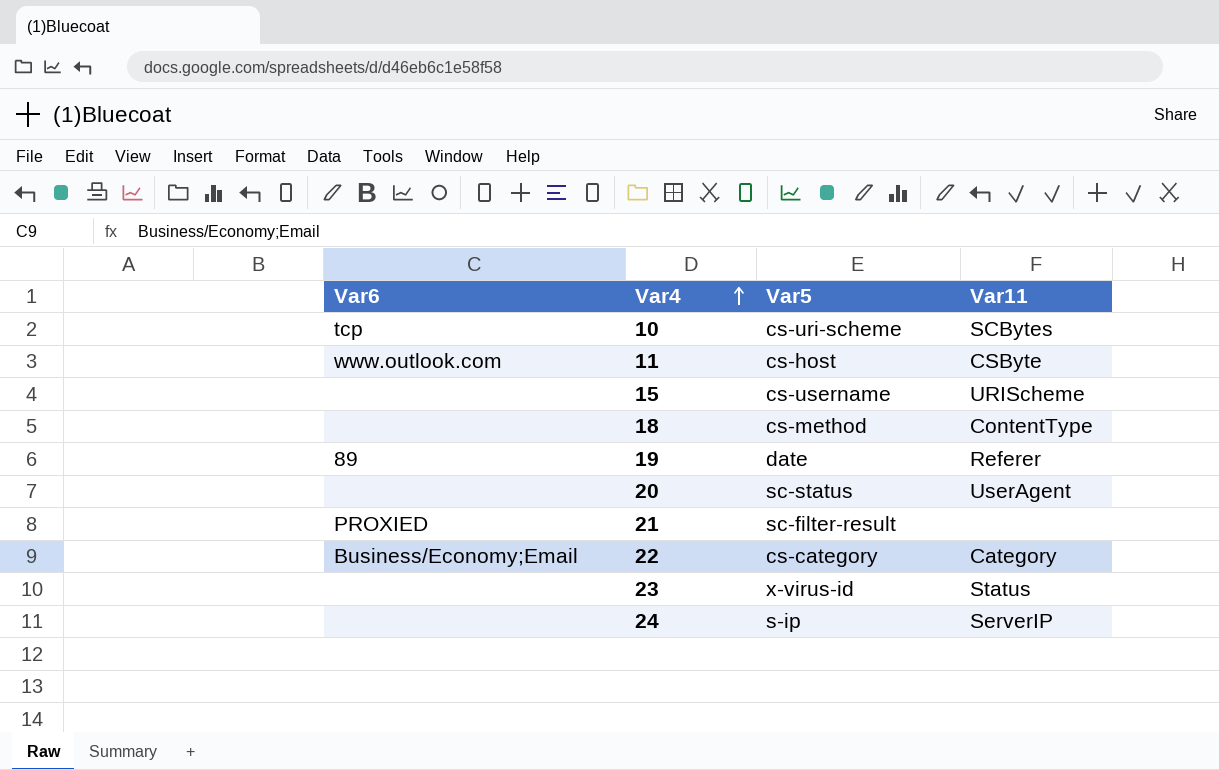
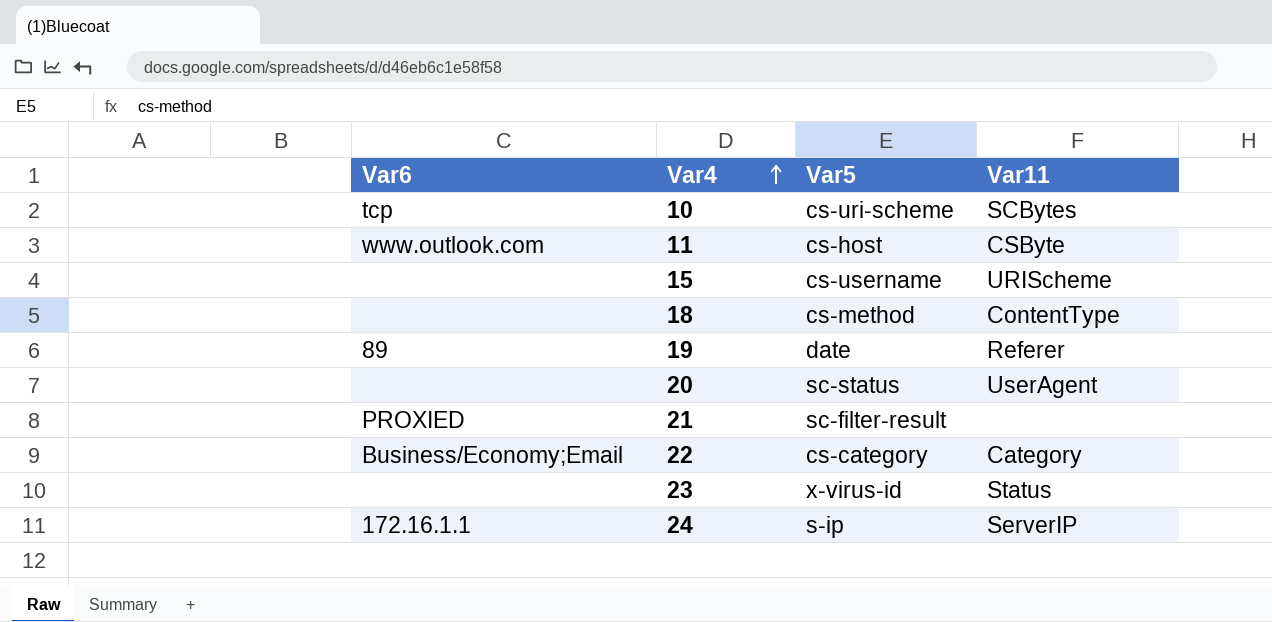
24 | Var6: none -> 172.16.1.1

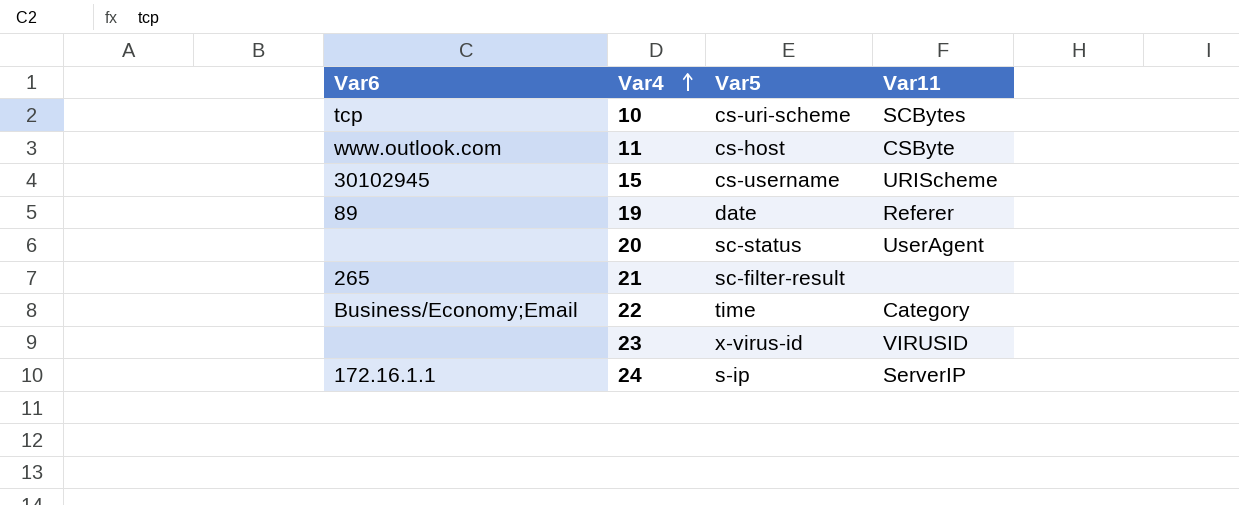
row 18: none | cs-method | ContentType -> none
15 | Var6: none -> 30102945
21 | Var6: PROXIED -> 265
22 | Var5: cs-category -> time
23 | Var11: Status -> VIRUSID

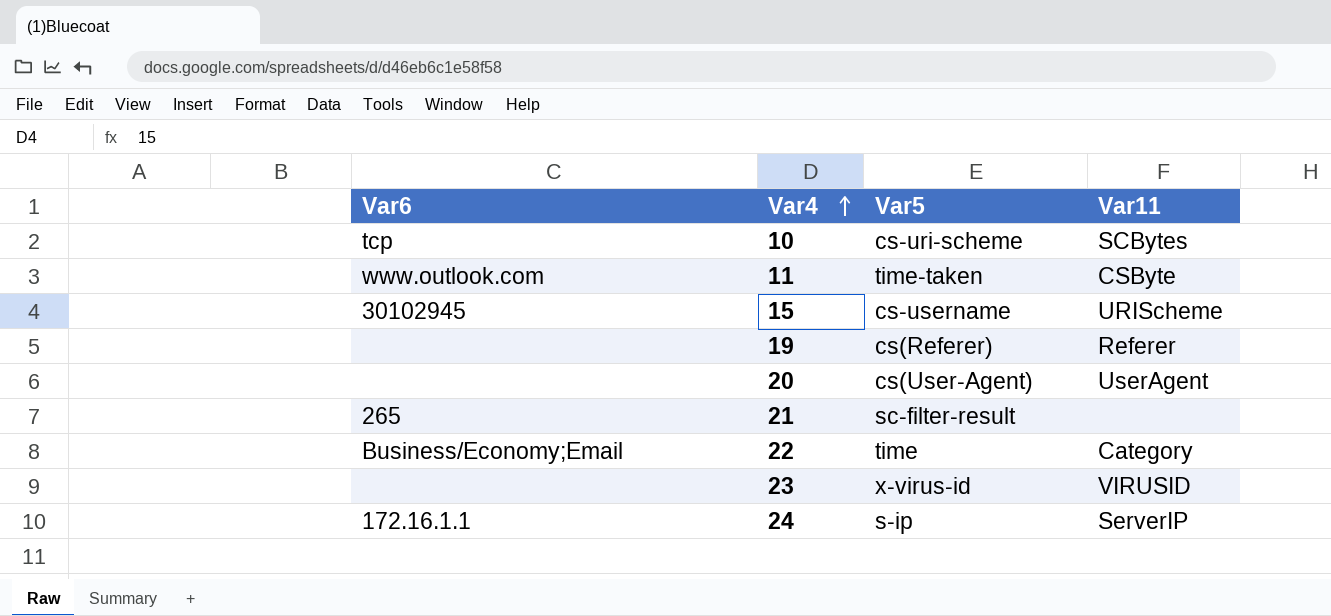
11 | Var5: cs-host -> time-taken
19 | Var6: 89 -> none
19 | Var5: date -> cs(Referer)
20 | Var5: sc-status -> cs(User-Agent)

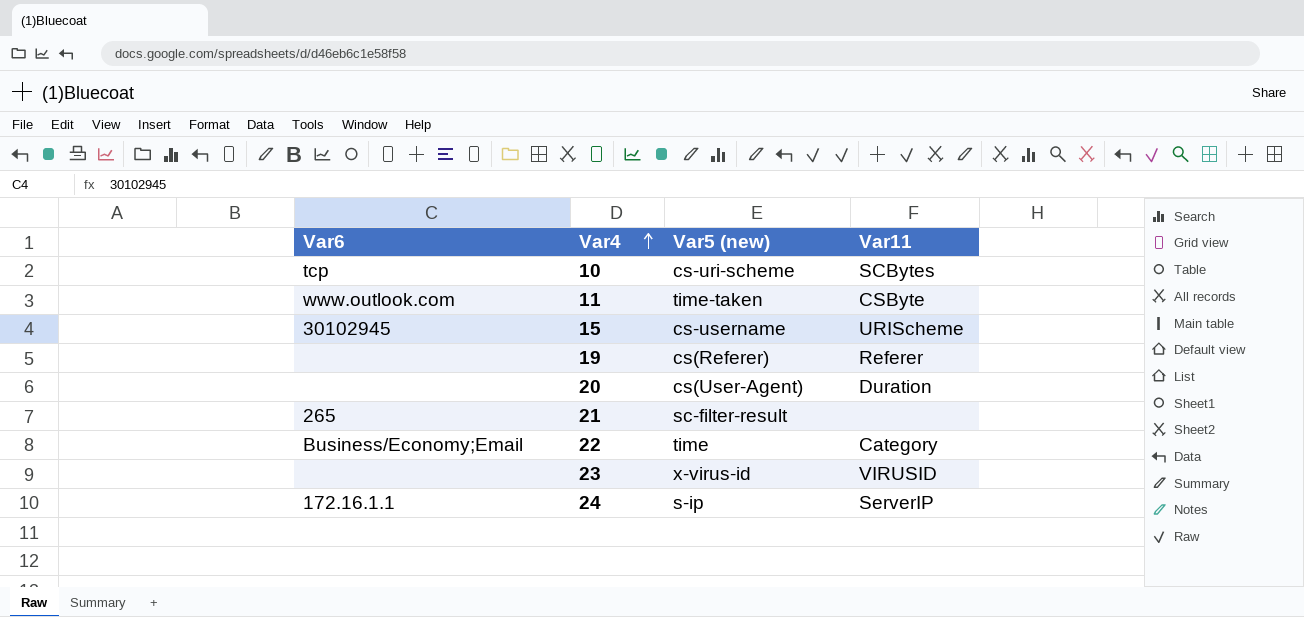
column name: Var5 -> Var5 (new)
20 | Var11: UserAgent -> Duration

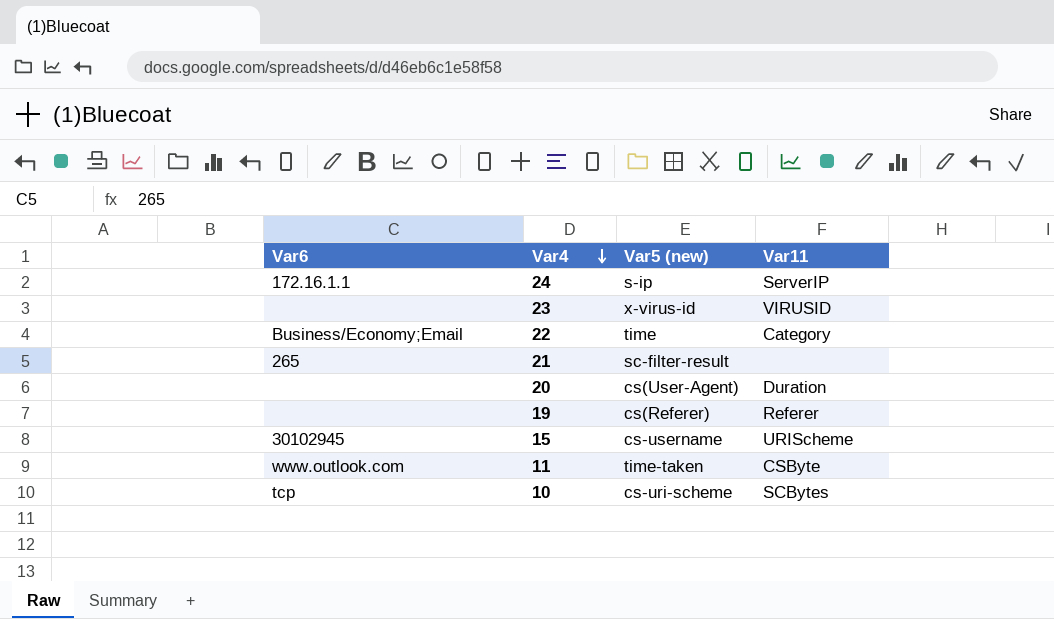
row order: Var4 ascending -> Var4 descending

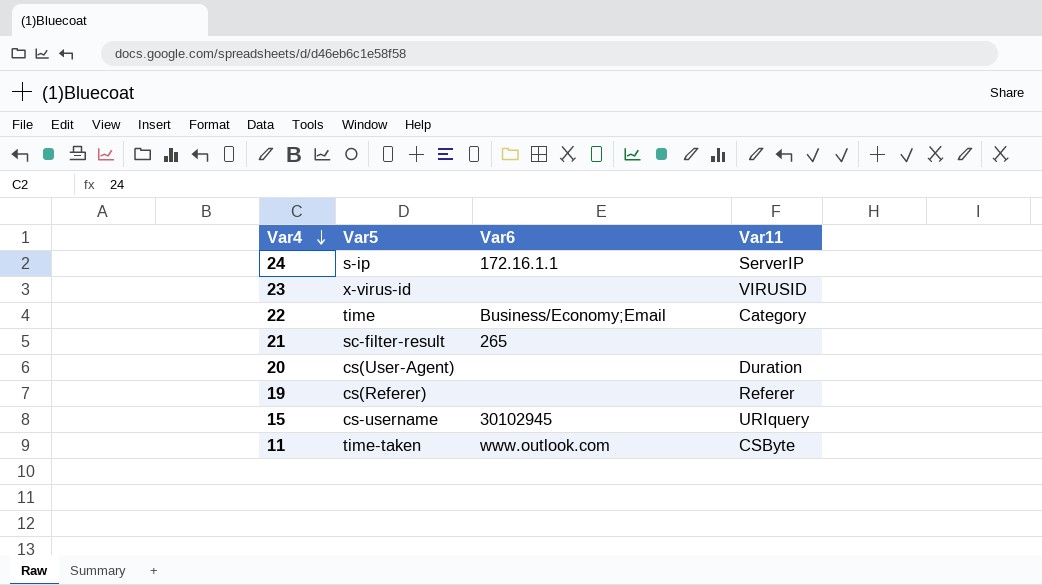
column name: Var5 (new) -> Var5
column Var6 | position: 1 -> 3
row 10: tcp | cs-uri-scheme | SCBytes -> none
15 | Var11: URIScheme -> URIquery

